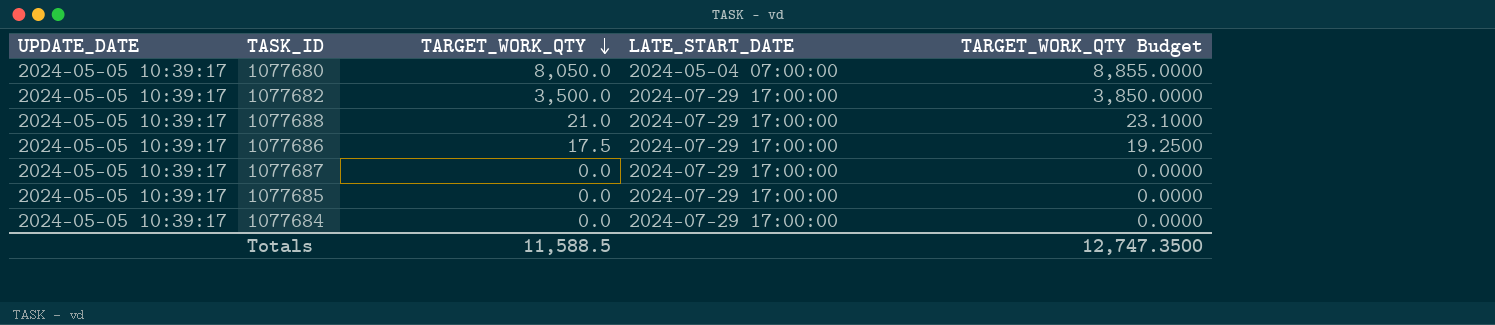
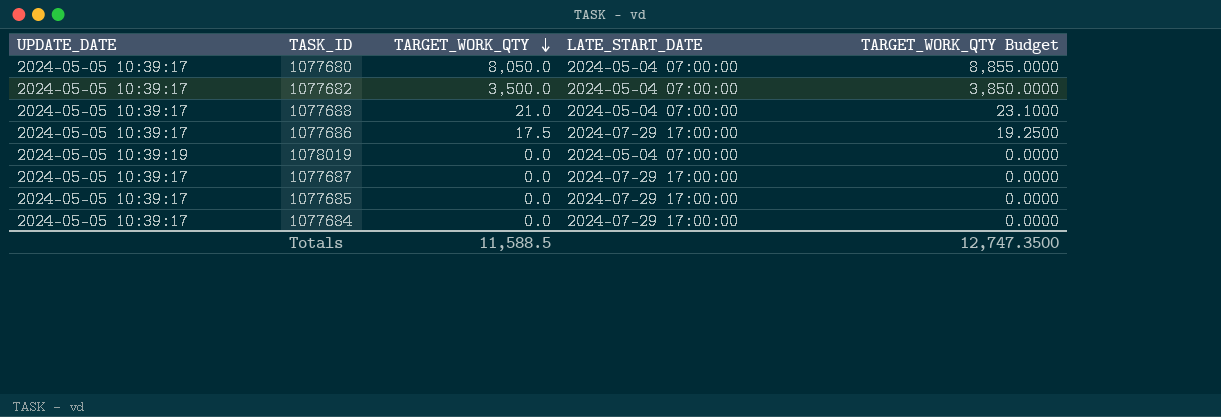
1077682 | LATE_START_DATE: 2024-07-29 17:00:00 -> 2024-05-04 07:00:00
1077688 | LATE_START_DATE: 2024-07-29 17:00:00 -> 2024-05-04 07:00:00
row 1078019: none -> 2024-05-05 10:39:19 | 0.0 | 2024-05-04 07:00:00 | 0.0000

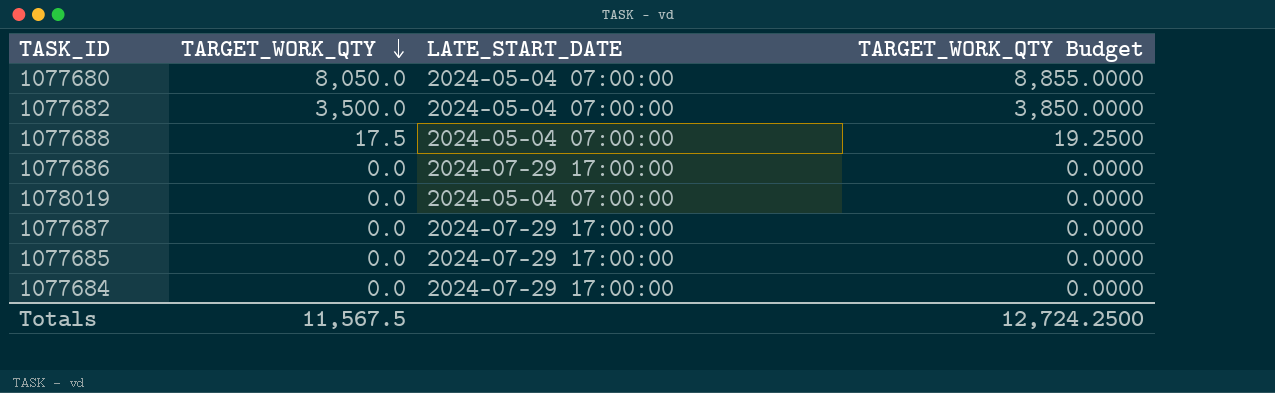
column UPDATE_DATE | position: 1 -> none
1077688 | TARGET_WORK_QTY: 21.0 -> 17.5
1077688 | TARGET_WORK_QTY Budget: 23.1000 -> 19.2500
1077686 | TARGET_WORK_QTY: 17.5 -> 0.0
1077686 | TARGET_WORK_QTY Budget: 19.2500 -> 0.0000
Totals | TARGET_WORK_QTY: 11,588.5 -> 11,567.5
Totals | TARGET_WORK_QTY Budget: 12,747.3500 -> 12,724.2500

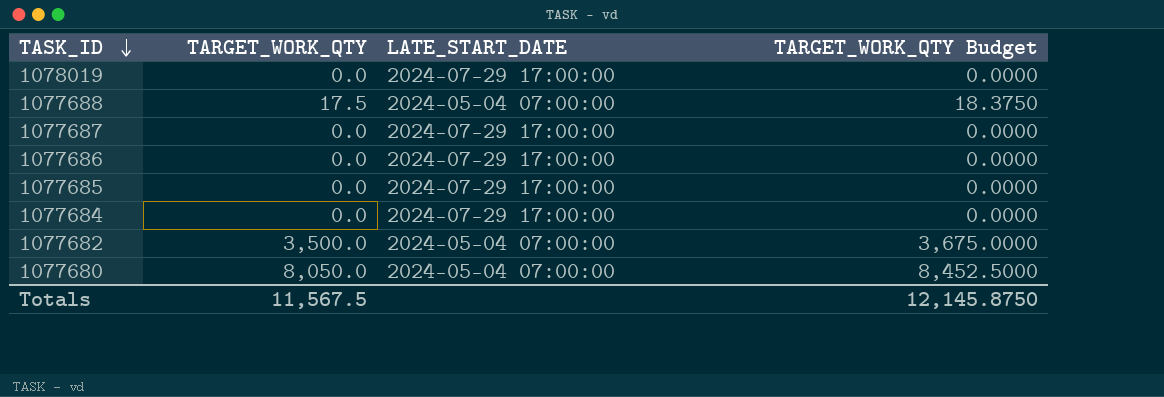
row order: TARGET_WORK_QTY descending -> TASK_ID descending
column TARGET_WORK_QTY Budget | formula: [TARGET_WORK_QTY] * 1.1 -> [TARGET_WORK_QTY] * 1.05
1078019 | LATE_START_DATE: 2024-05-04 07:00:00 -> 2024-07-29 17:00:00
Totals | TARGET_WORK_QTY Budget: 12,724.2500 -> 12,145.8750

